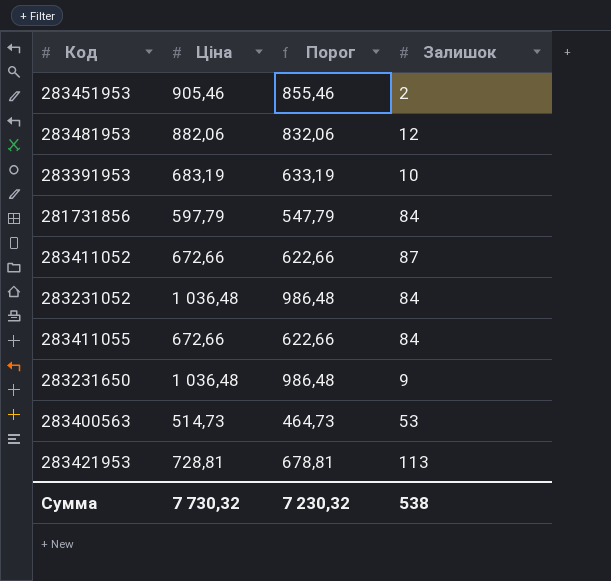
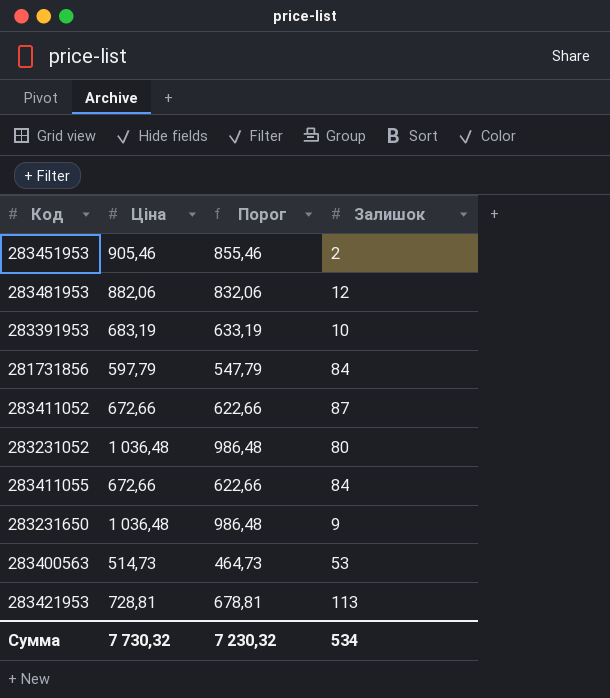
283231052 | Залишок: 84 -> 80
Сумма | Залишок: 538 -> 534

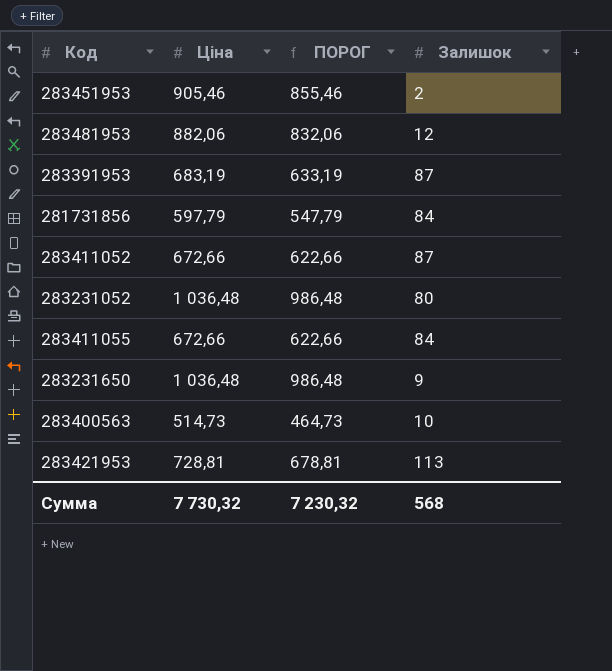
column name: Порог -> ПОРОГ
283391953 | Залишок: 10 -> 87
283400563 | Залишок: 53 -> 10
Сумма | Залишок: 534 -> 568

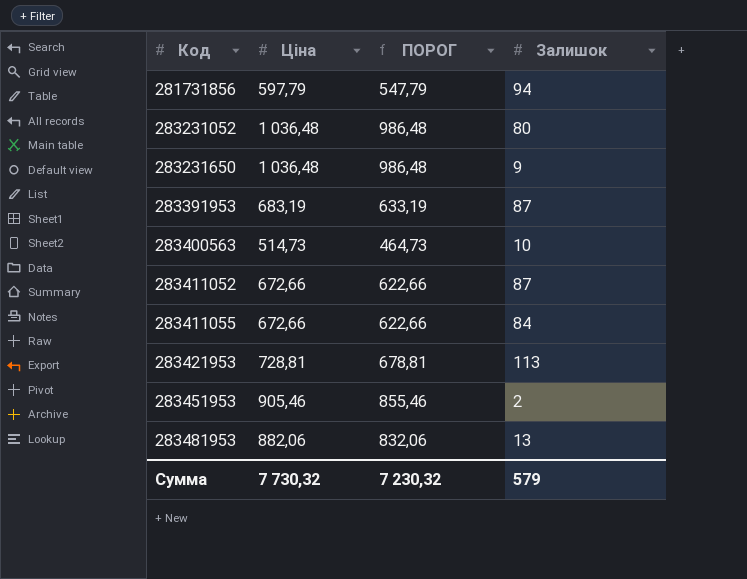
row order: none -> Код ascending
281731856 | Залишок: 84 -> 94
283481953 | Залишок: 12 -> 13
Сумма | Залишок: 568 -> 579

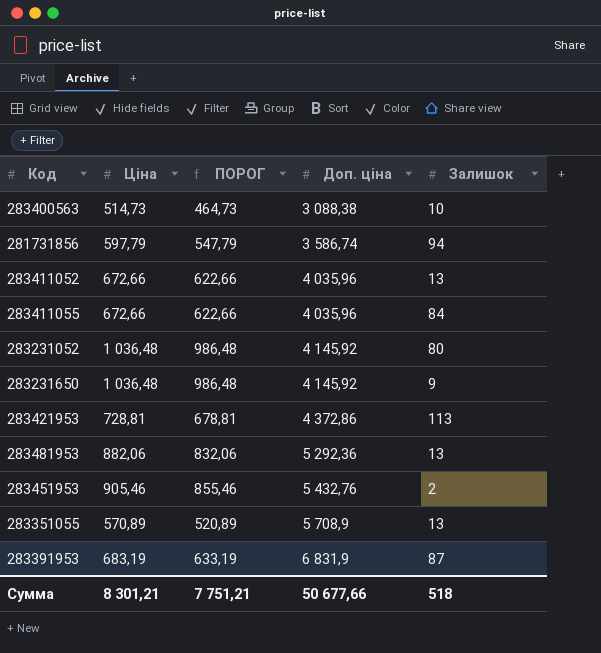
row order: Код ascending -> Доп. ціна ascending
column Доп. ціна | position: none -> 4
283411052 | Залишок: 87 -> 13
row 283351055: none -> 570,89 | 520,89 | 5 708,9 | 13
Сумма | Ціна: 7 730,32 -> 8 301,21
Сумма | ПОРОГ: 7 230,32 -> 7 751,21
Сумма | Залишок: 579 -> 518

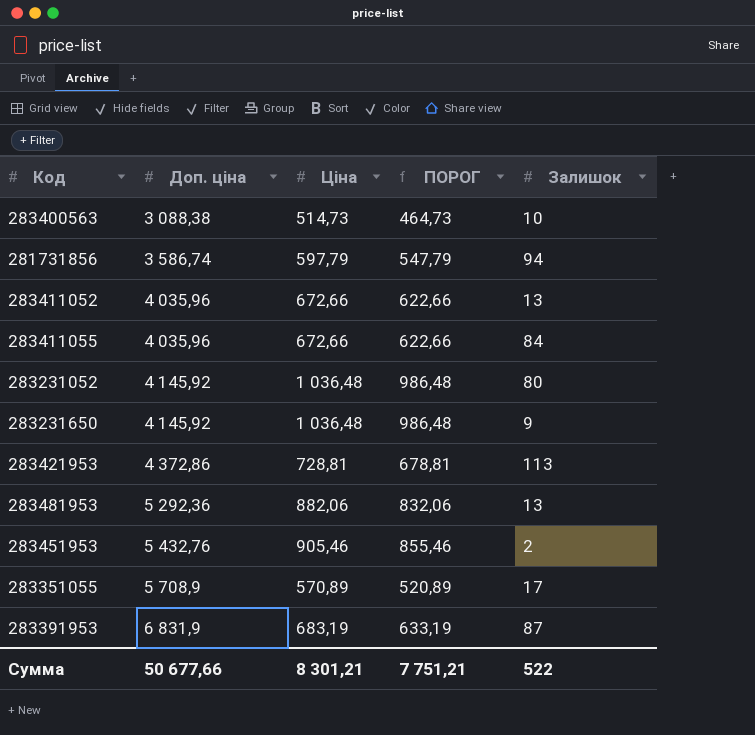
column Доп. ціна | position: 4 -> 2
283351055 | Залишок: 13 -> 17
Сумма | Залишок: 518 -> 522

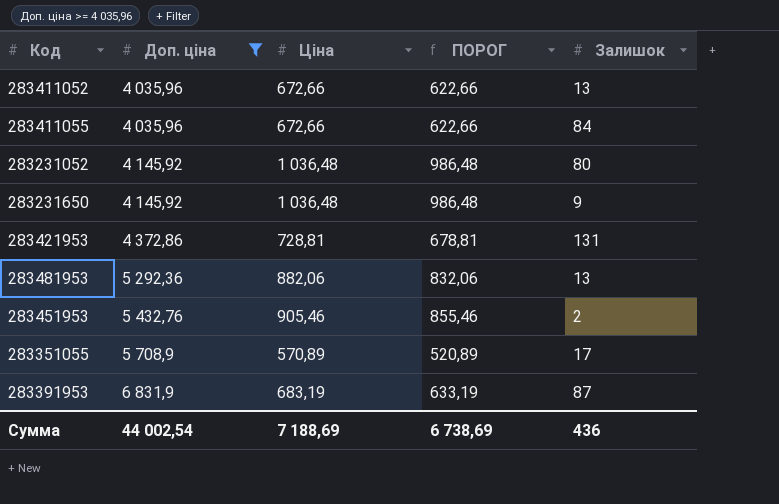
filter: none -> Доп. ціна >= 4 035,96
283421953 | Залишок: 113 -> 131
Сумма | Доп. ціна: 50 677,66 -> 44 002,54
Сумма | Ціна: 8 301,21 -> 7 188,69
Сумма | ПОРОГ: 7 751,21 -> 6 738,69
Сумма | Залишок: 522 -> 436

